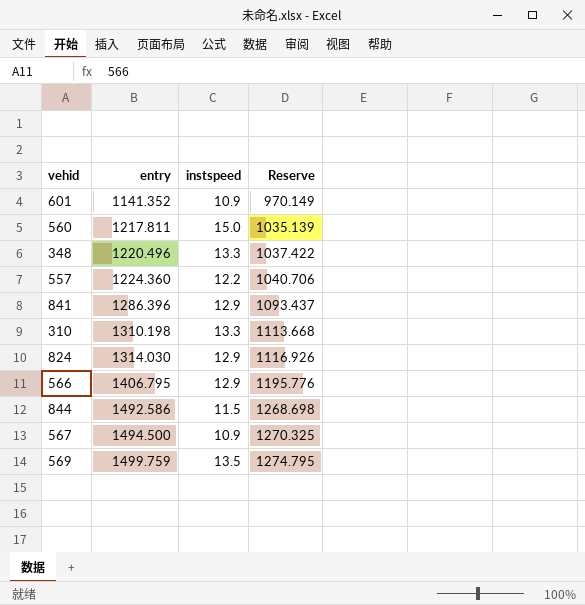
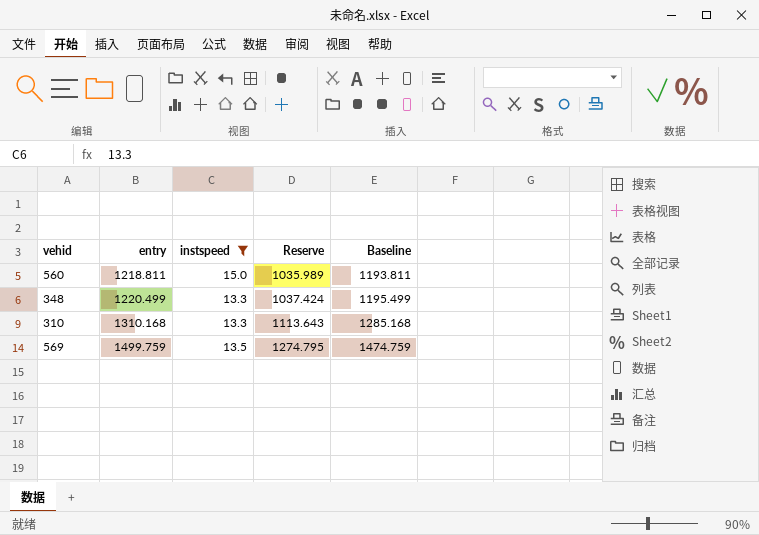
filter: none -> instspeed >= 13.3
column Baseline | formula: none -> [entry] - 25
560 | entry: 1217.811 -> 1218.811
560 | Reserve: 1035.139 -> 1035.989
348 | entry: 1220.496 -> 1220.499
348 | Reserve: 1037.422 -> 1037.424
310 | entry: 1310.198 -> 1310.168
310 | Reserve: 1113.668 -> 1113.643

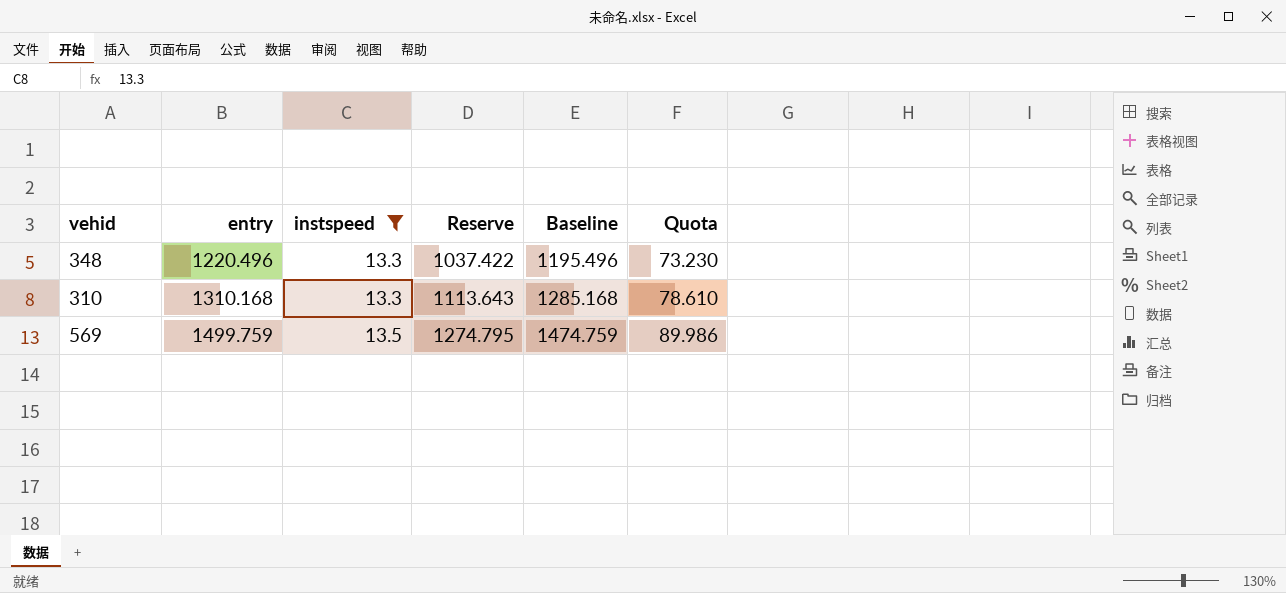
column Quota | formula: none -> [entry] * 0.06
row 560: 1218.811 | 15.0 | 1035.989 | 1193.811 -> none
348 | entry: 1220.499 -> 1220.496
348 | Reserve: 1037.424 -> 1037.422
348 | Baseline: 1195.499 -> 1195.496

